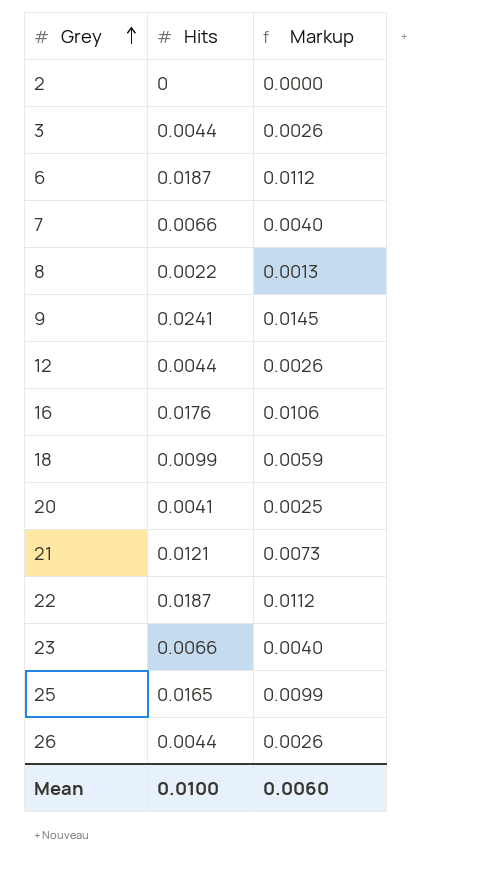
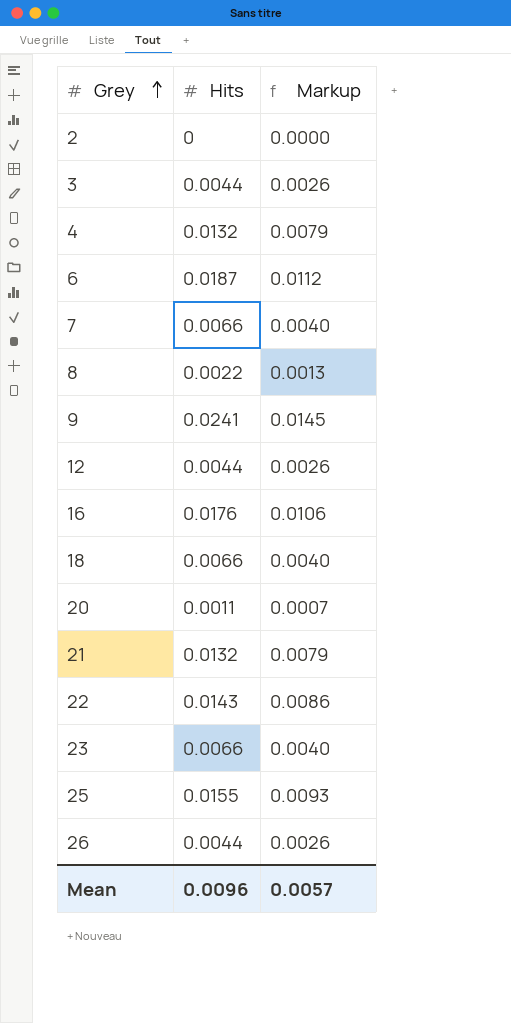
row 4: none -> 0.0132 | 0.0079
18 | Hits: 0.0099 -> 0.0066
18 | Markup: 0.0059 -> 0.0040
20 | Hits: 0.0041 -> 0.0011
20 | Markup: 0.0025 -> 0.0007
21 | Hits: 0.0121 -> 0.0132
21 | Markup: 0.0073 -> 0.0079
22 | Hits: 0.0187 -> 0.0143
22 | Markup: 0.0112 -> 0.0086
25 | Hits: 0.0165 -> 0.0155
25 | Markup: 0.0099 -> 0.0093
Mean | Hits: 0.0100 -> 0.0096
Mean | Markup: 0.0060 -> 0.0057

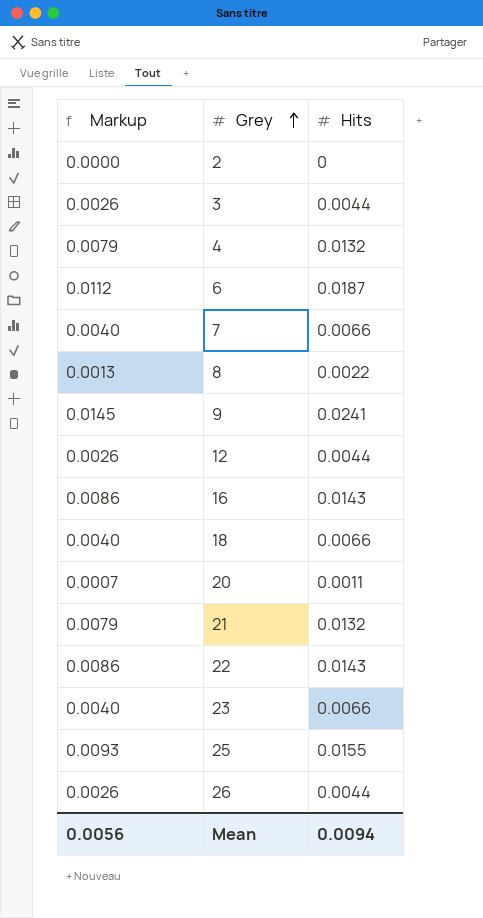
column Markup | position: 3 -> 1
16 | Markup: 0.0106 -> 0.0086
16 | Hits: 0.0176 -> 0.0143
Mean | Markup: 0.0057 -> 0.0056
Mean | Hits: 0.0096 -> 0.0094

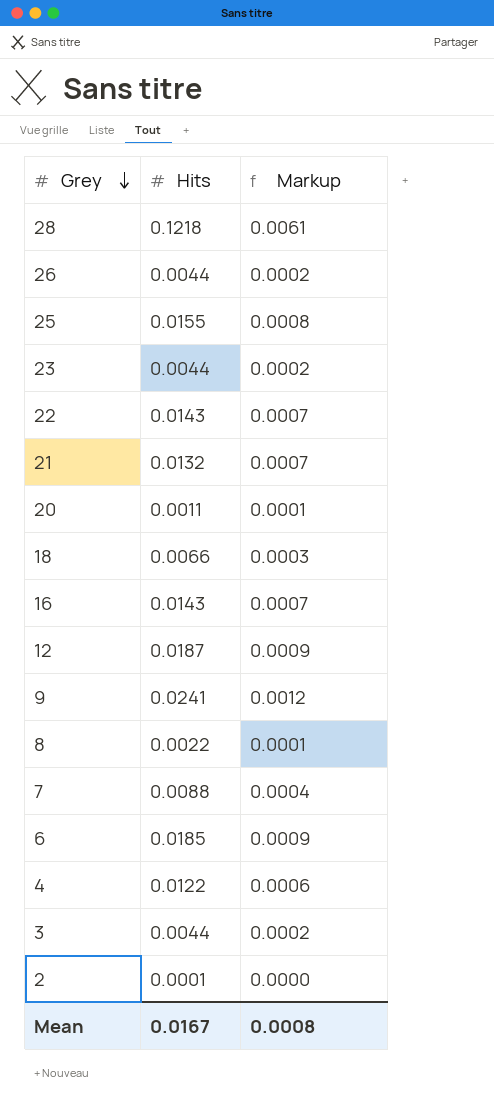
row order: Grey ascending -> Grey descending
column Markup | formula: [Hits] * 0.6 -> [Hits] * 0.05
column Markup | position: 1 -> 3
row 28: none -> 0.1218 | 0.0061
23 | Hits: 0.0066 -> 0.0044
12 | Hits: 0.0044 -> 0.0187
7 | Hits: 0.0066 -> 0.0088
6 | Hits: 0.0187 -> 0.0185
4 | Hits: 0.0132 -> 0.0122
2 | Hits: 0 -> 0.0001
Mean | Hits: 0.0094 -> 0.0167
Mean | Markup: 0.0056 -> 0.0008

